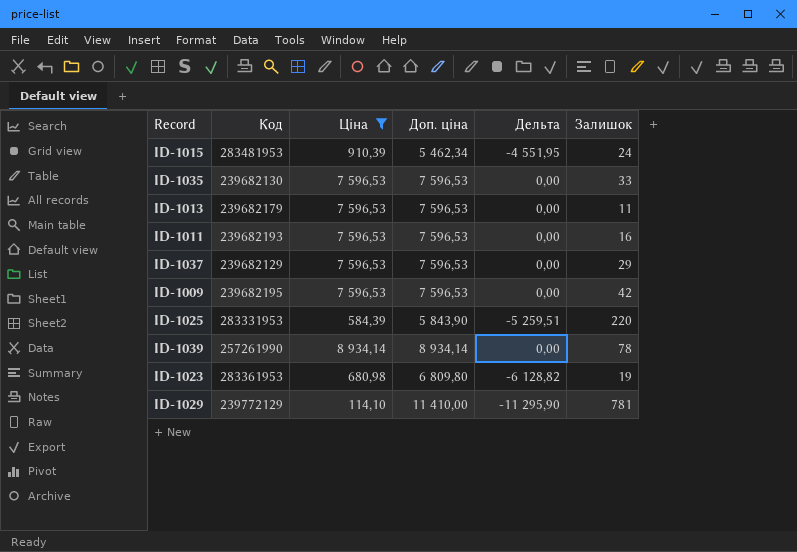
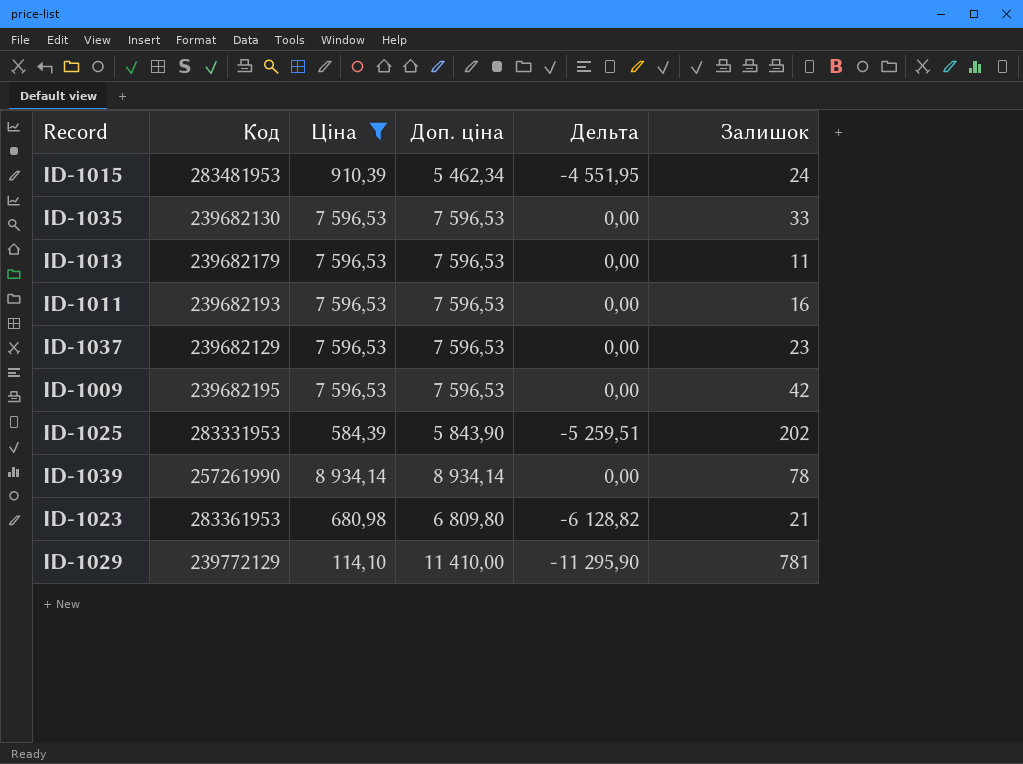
ID-1037 | Залишок: 29 -> 23
ID-1025 | Залишок: 220 -> 202
ID-1023 | Залишок: 19 -> 21

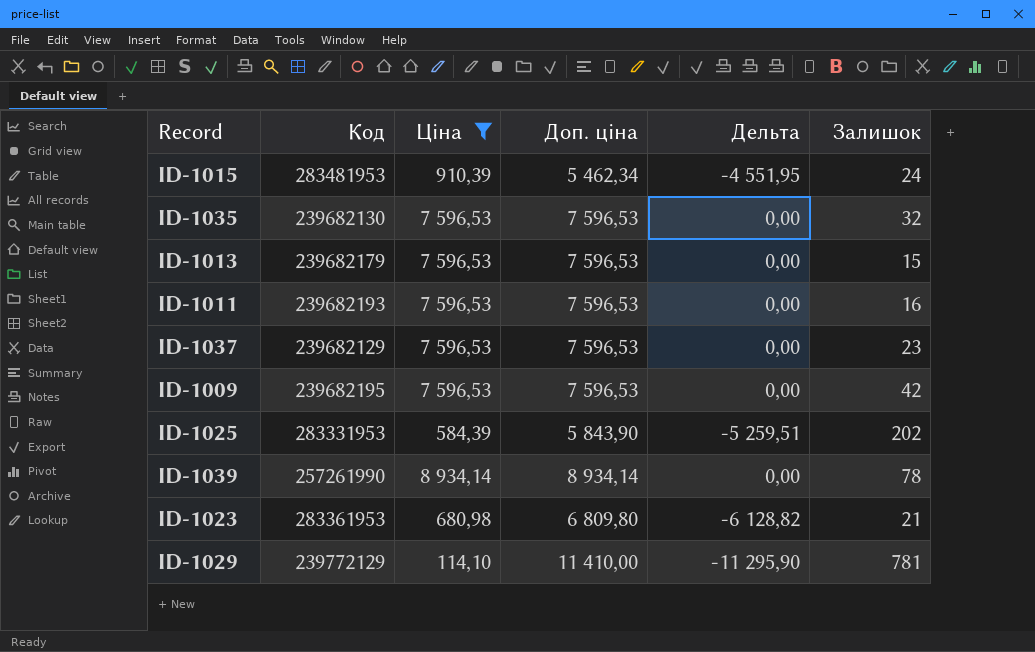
ID-1035 | Залишок: 33 -> 32
ID-1013 | Залишок: 11 -> 15

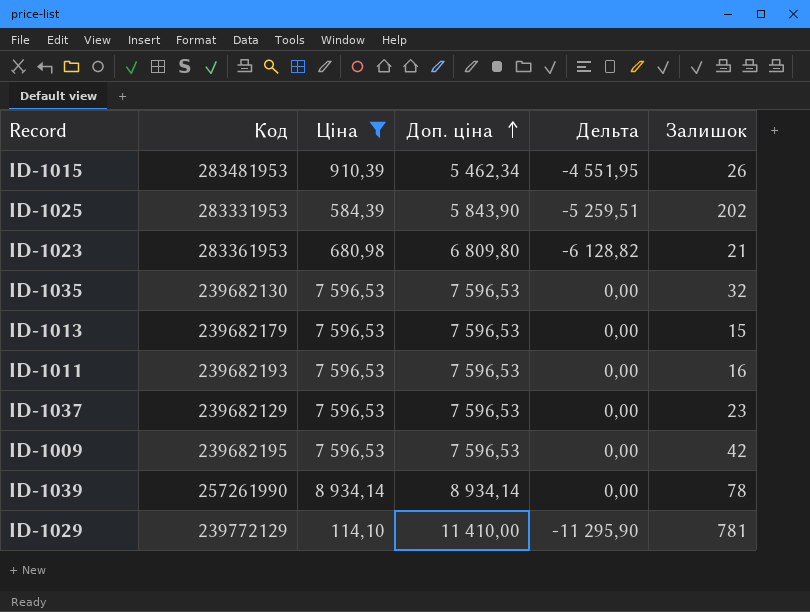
row order: none -> Доп. ціна ascending
ID-1015 | Залишок: 24 -> 26

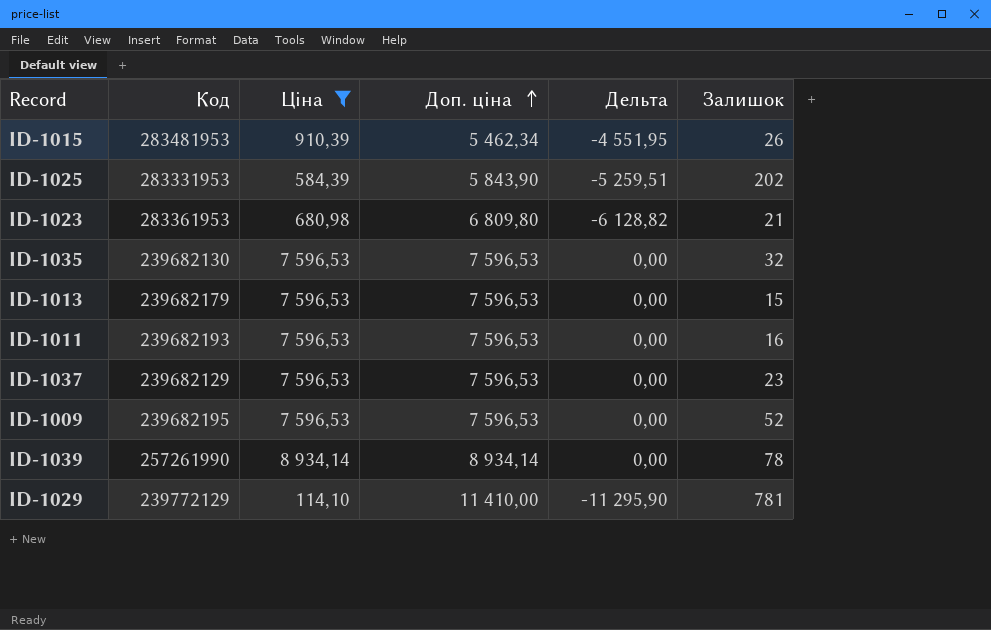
ID-1009 | Залишок: 42 -> 52

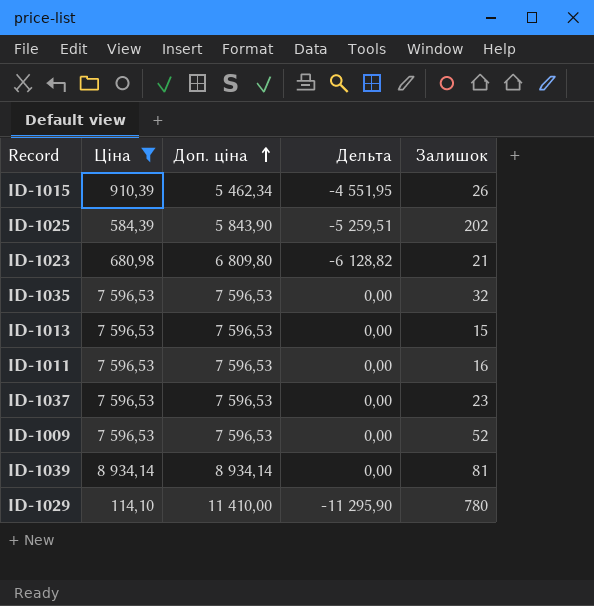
column Код | position: 2 -> none
ID-1039 | Залишок: 78 -> 81
ID-1029 | Залишок: 781 -> 780

